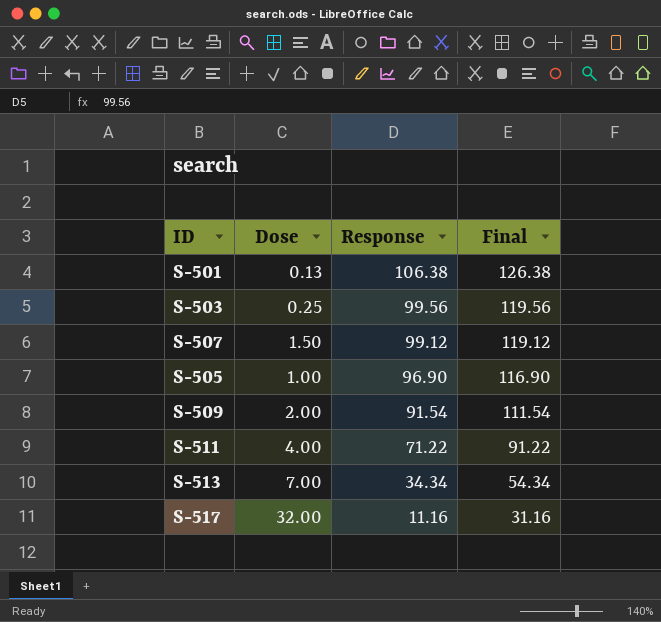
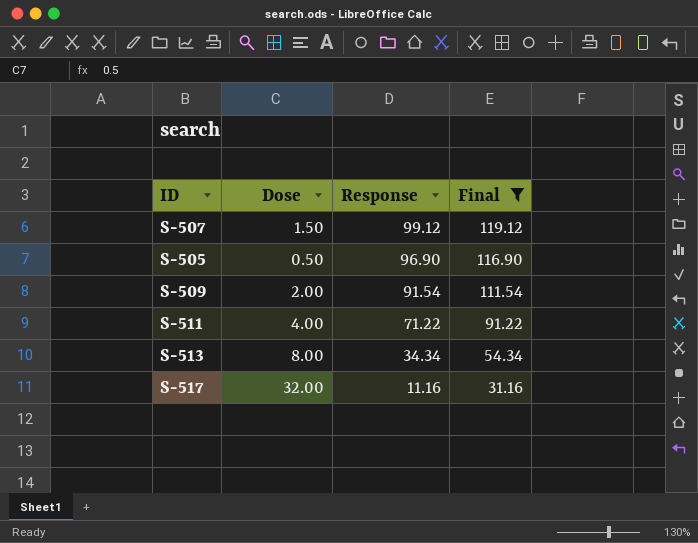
filter: none -> Final <= 119.12
S-505 | Dose: 1.00 -> 0.50
S-513 | Dose: 7.00 -> 8.00

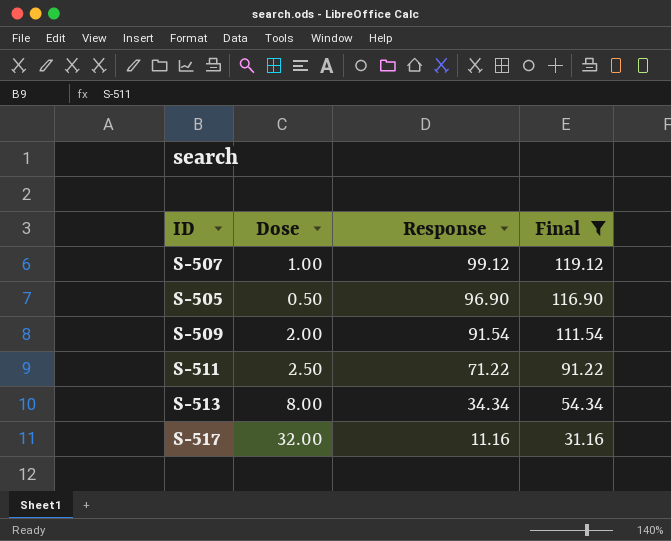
S-507 | Dose: 1.50 -> 1.00
S-511 | Dose: 4.00 -> 2.50

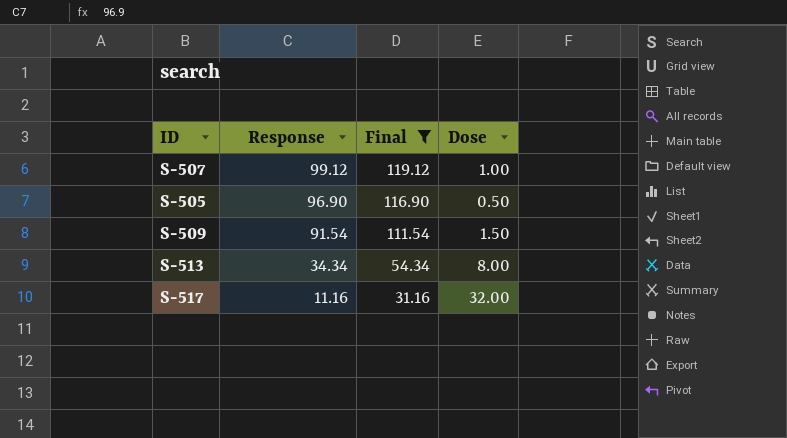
column Dose | position: 2 -> 4
row S-511: 2.50 | 71.22 | 91.22 -> none
S-509 | Dose: 2.00 -> 1.50

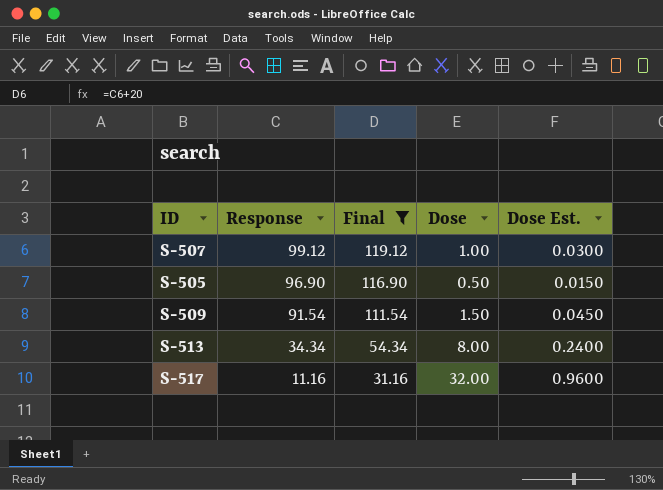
column Dose Est. | formula: none -> [Dose] * 0.03

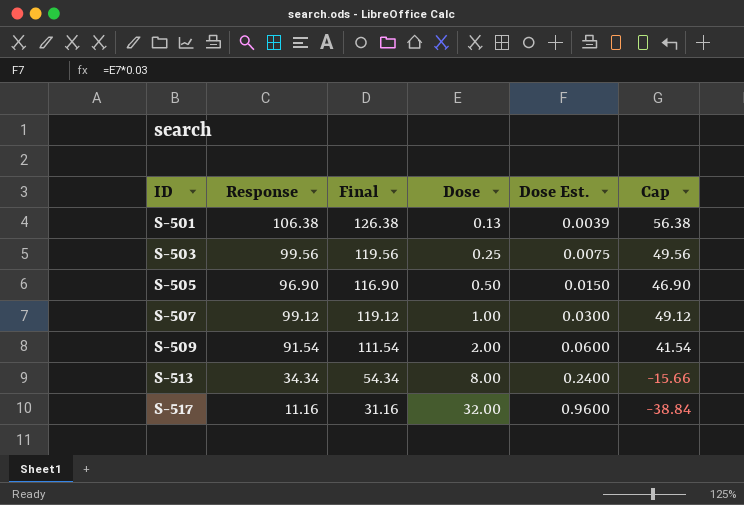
filter: Final <= 119.12 -> none
row order: Response descending -> ID ascending
column Cap | formula: none -> [Response] - 50
S-509 | Dose: 1.50 -> 2.00
S-509 | Dose Est.: 0.0450 -> 0.0600

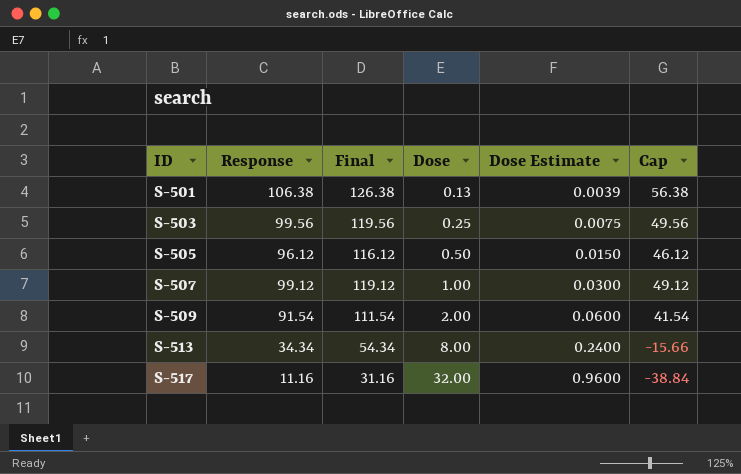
column name: Dose Est. -> Dose Estimate
S-505 | Response: 96.90 -> 96.12
S-505 | Final: 116.90 -> 116.12
S-505 | Cap: 46.90 -> 46.12

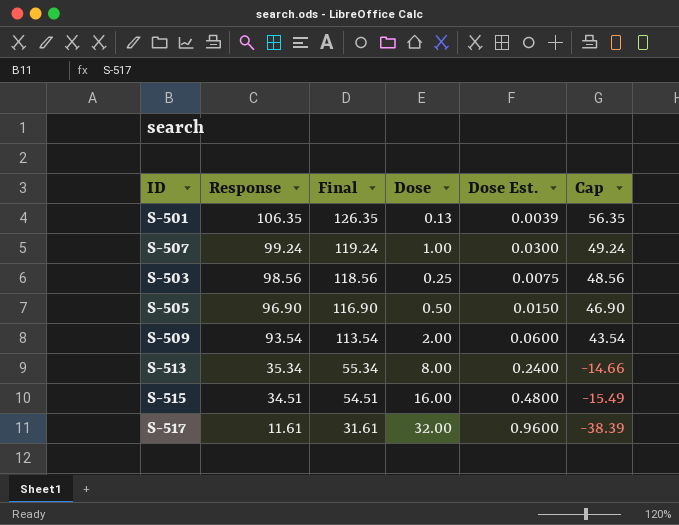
row order: ID ascending -> Response descending
column name: Dose Estimate -> Dose Est.
S-501 | Response: 106.38 -> 106.35
S-501 | Final: 126.38 -> 126.35
S-501 | Cap: 56.38 -> 56.35
S-507 | Response: 99.12 -> 99.24
S-507 | Final: 119.12 -> 119.24
S-507 | Cap: 49.12 -> 49.24
S-503 | Response: 99.56 -> 98.56
S-503 | Final: 119.56 -> 118.56
S-503 | Cap: 49.56 -> 48.56
S-505 | Response: 96.12 -> 96.90
S-505 | Final: 116.12 -> 116.90
S-505 | Cap: 46.12 -> 46.90
S-509 | Response: 91.54 -> 93.54
S-509 | Final: 111.54 -> 113.54
S-509 | Cap: 41.54 -> 43.54
S-513 | Response: 34.34 -> 35.34
S-513 | Final: 54.34 -> 55.34
S-513 | Cap: -15.66 -> -14.66
row S-515: none -> 34.51 | 54.51 | 16.00 | 0.4800 | -15.49
S-517 | Response: 11.16 -> 11.61
S-517 | Final: 31.16 -> 31.61
S-517 | Cap: -38.84 -> -38.39

